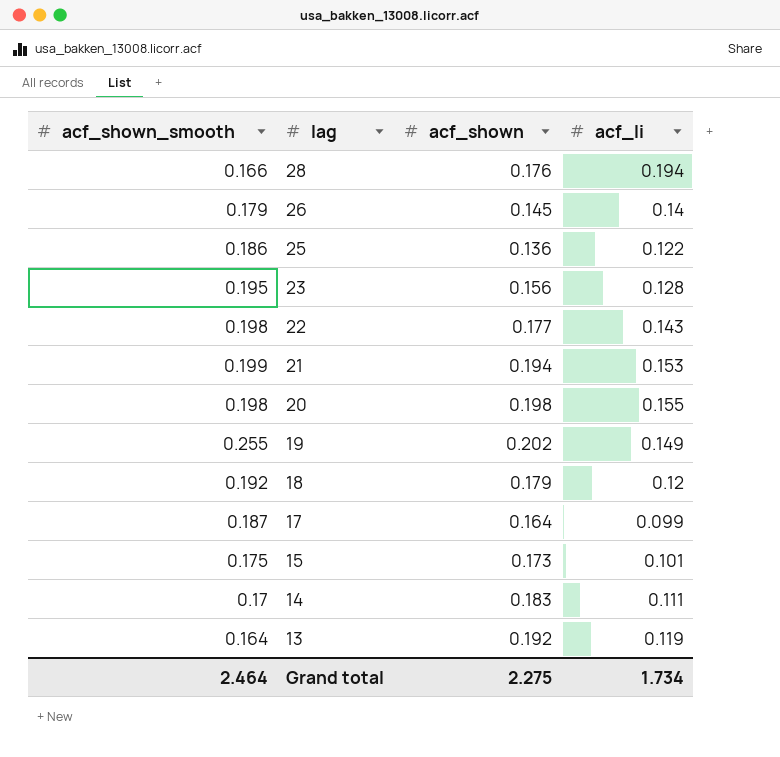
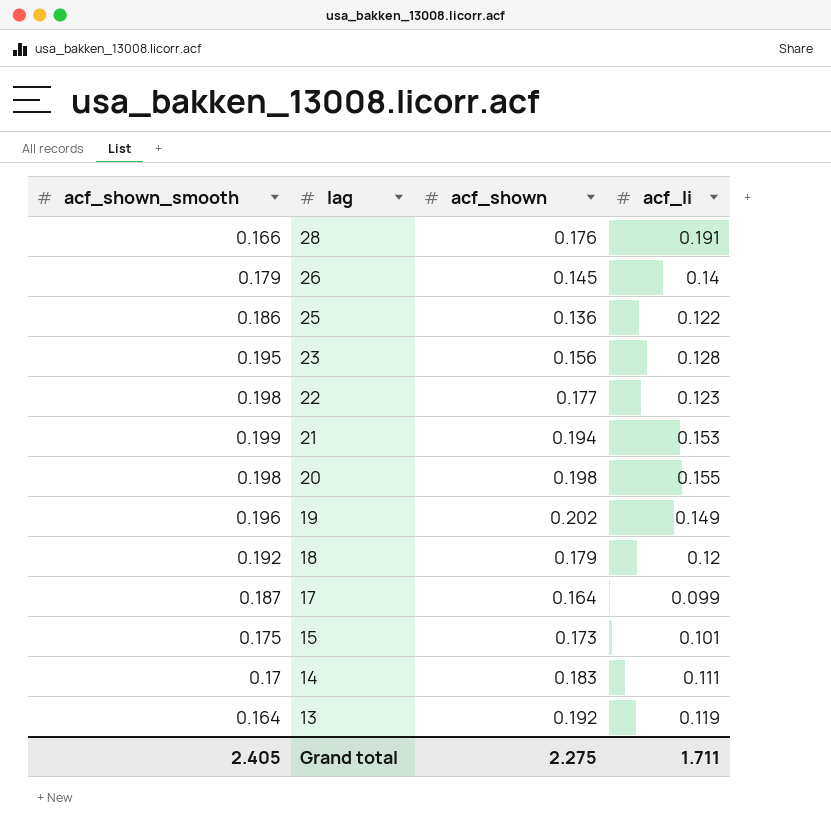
28 | acf_li: 0.194 -> 0.191
22 | acf_li: 0.143 -> 0.123
19 | acf_shown_smooth: 0.255 -> 0.196
Grand total | acf_shown_smooth: 2.464 -> 2.405
Grand total | acf_li: 1.734 -> 1.711

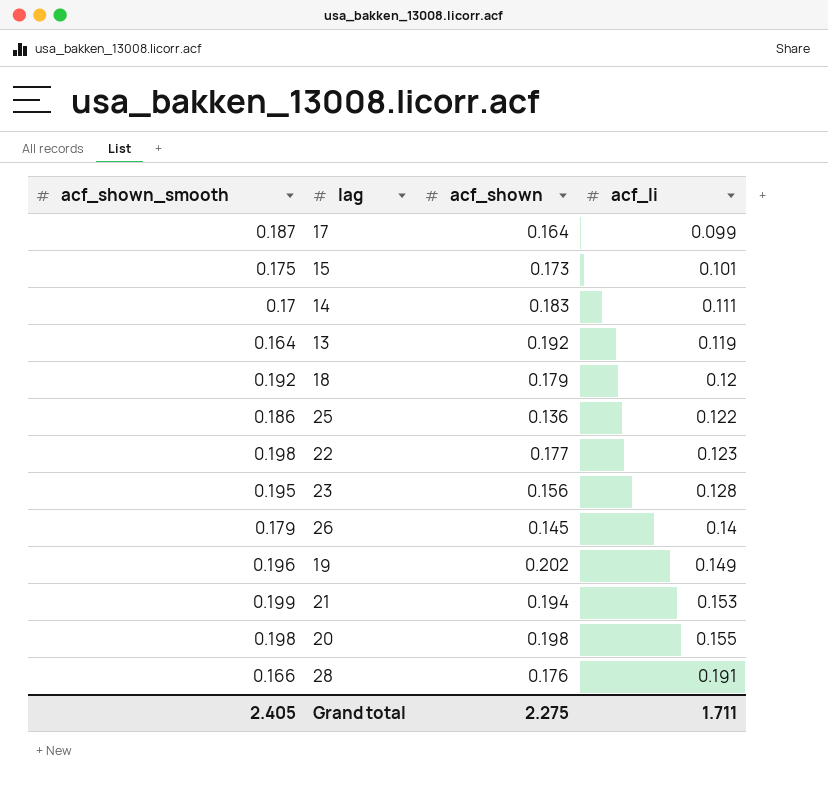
row order: lag descending -> acf_li ascending

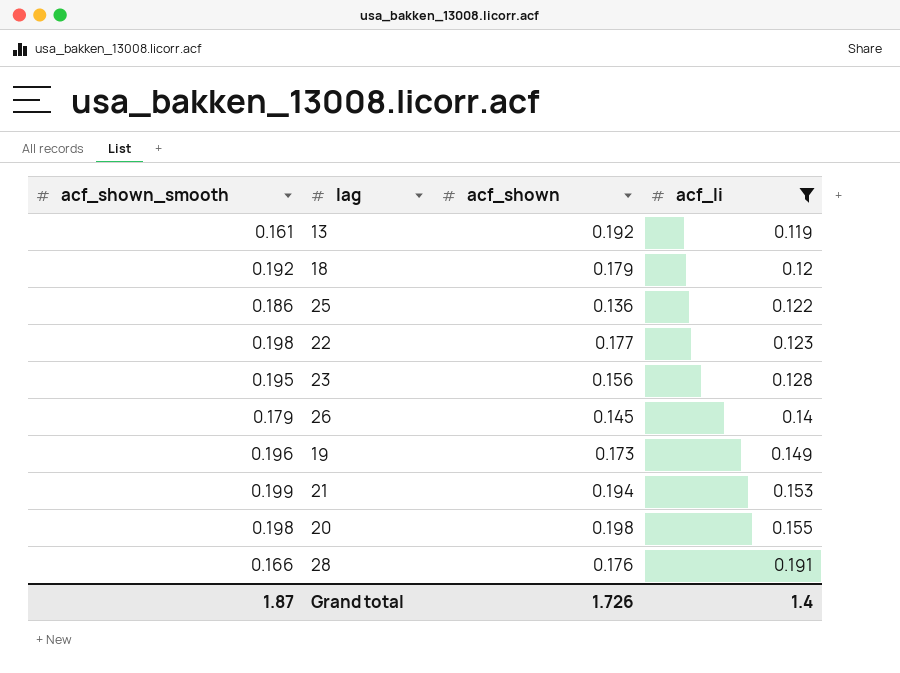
filter: none -> acf_li >= 0.119
13 | acf_shown_smooth: 0.164 -> 0.161
19 | acf_shown: 0.202 -> 0.173
Grand total | acf_shown_smooth: 2.405 -> 1.87
Grand total | acf_shown: 2.275 -> 1.726
Grand total | acf_li: 1.711 -> 1.4

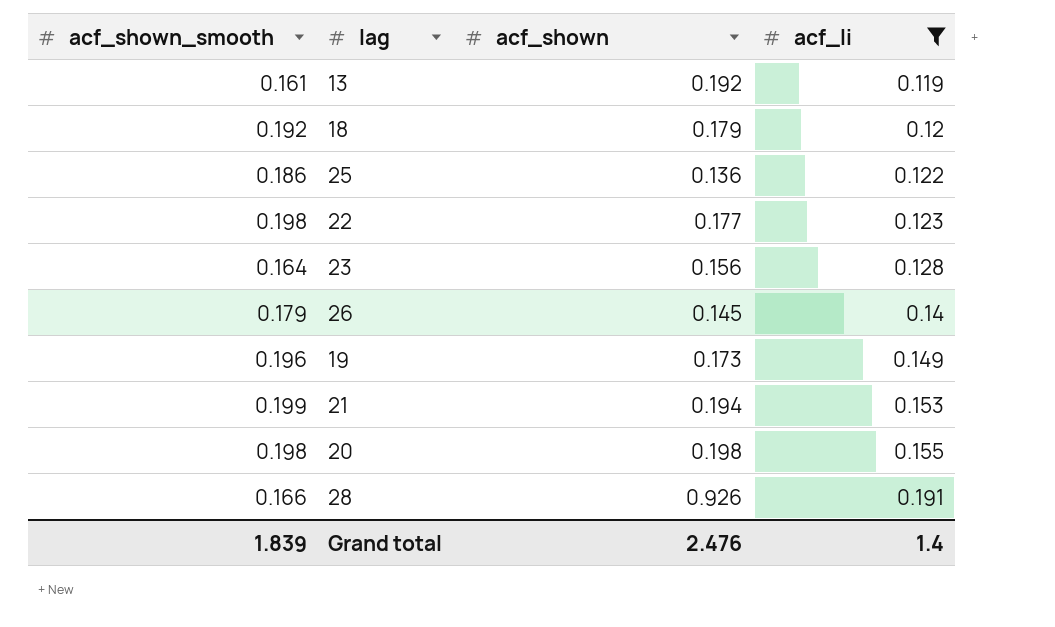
23 | acf_shown_smooth: 0.195 -> 0.164
28 | acf_shown: 0.176 -> 0.926
Grand total | acf_shown_smooth: 1.87 -> 1.839
Grand total | acf_shown: 1.726 -> 2.476

